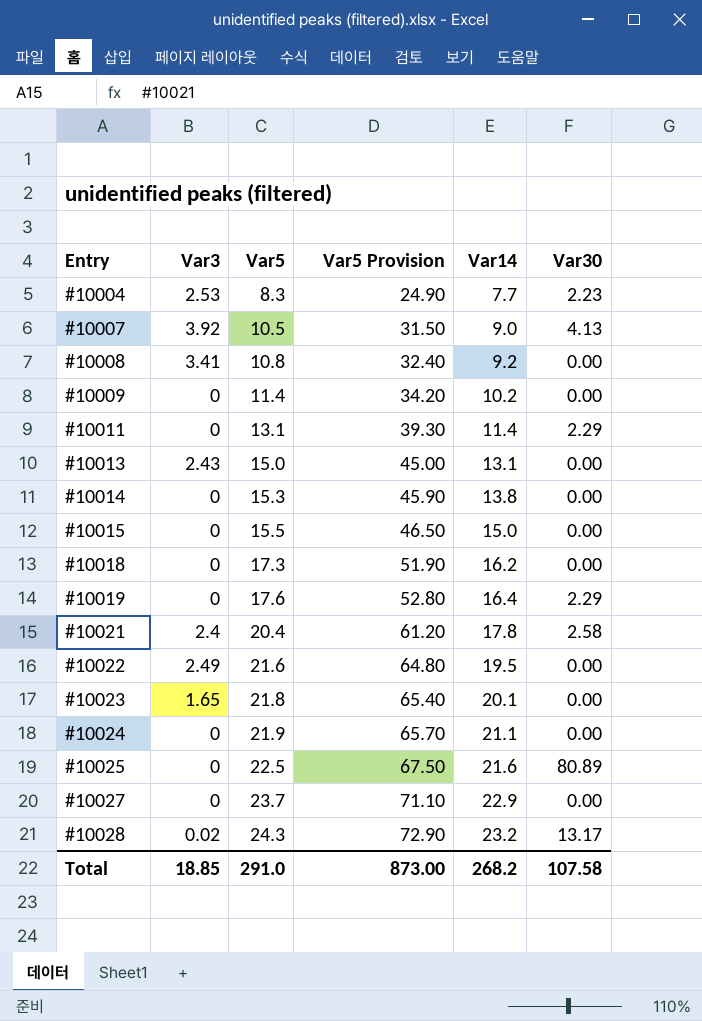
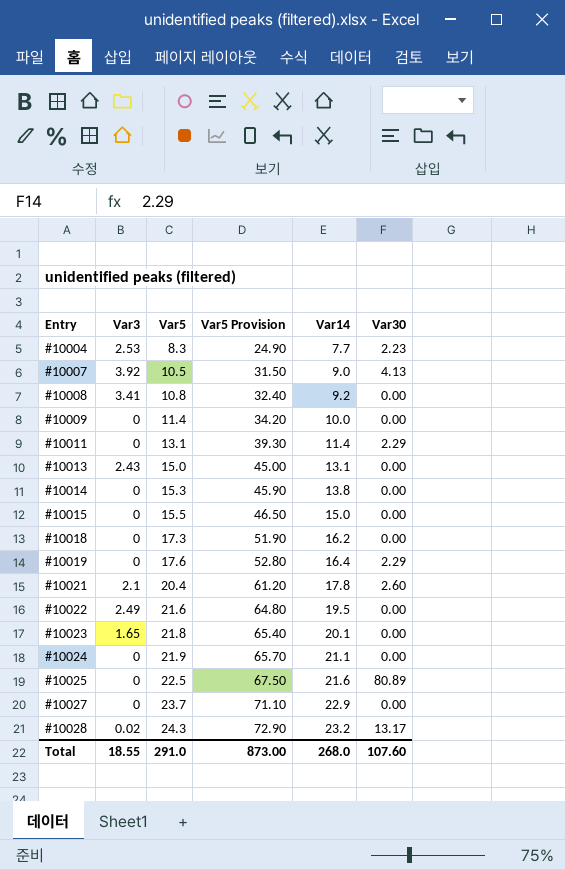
#10009 | Var14: 10.2 -> 10.0
#10021 | Var3: 2.4 -> 2.1
#10021 | Var30: 2.58 -> 2.60
Total | Var3: 18.85 -> 18.55
Total | Var14: 268.2 -> 268.0
Total | Var30: 107.58 -> 107.60

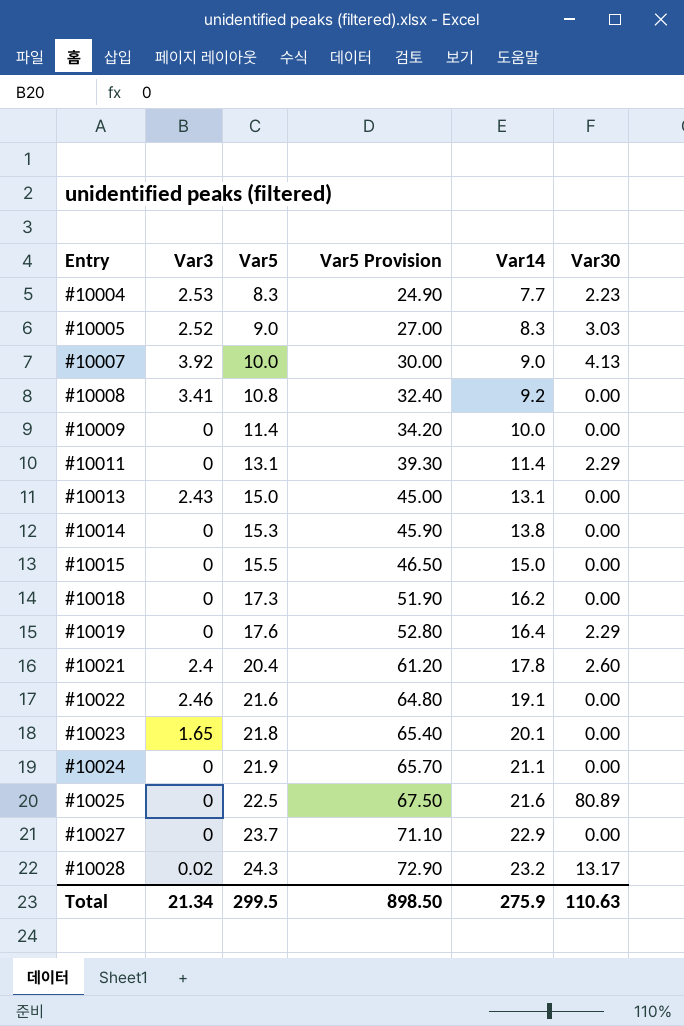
row #10005: none -> 2.52 | 9.0 | 27.00 | 8.3 | 3.03
#10007 | Var5: 10.5 -> 10.0
#10007 | Var5 Provision: 31.50 -> 30.00
#10021 | Var3: 2.1 -> 2.4
#10022 | Var3: 2.49 -> 2.46
#10022 | Var14: 19.5 -> 19.1
Total | Var3: 18.55 -> 21.34
Total | Var5: 291.0 -> 299.5
Total | Var5 Provision: 873.00 -> 898.50
Total | Var14: 268.0 -> 275.9
Total | Var30: 107.60 -> 110.63

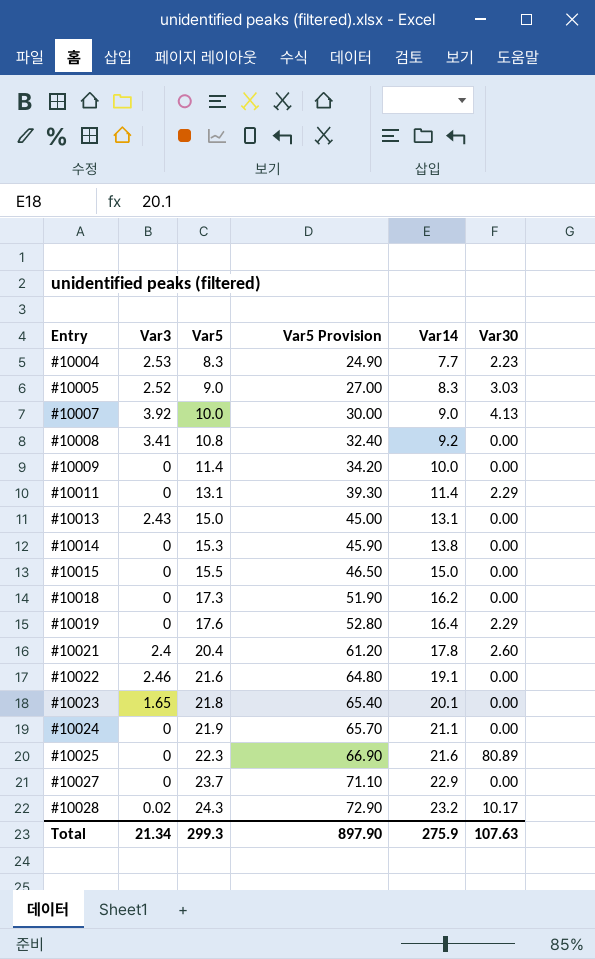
#10025 | Var5: 22.5 -> 22.3
#10025 | Var5 Provision: 67.50 -> 66.90
#10028 | Var30: 13.17 -> 10.17
Total | Var5: 299.5 -> 299.3
Total | Var5 Provision: 898.50 -> 897.90
Total | Var30: 110.63 -> 107.63

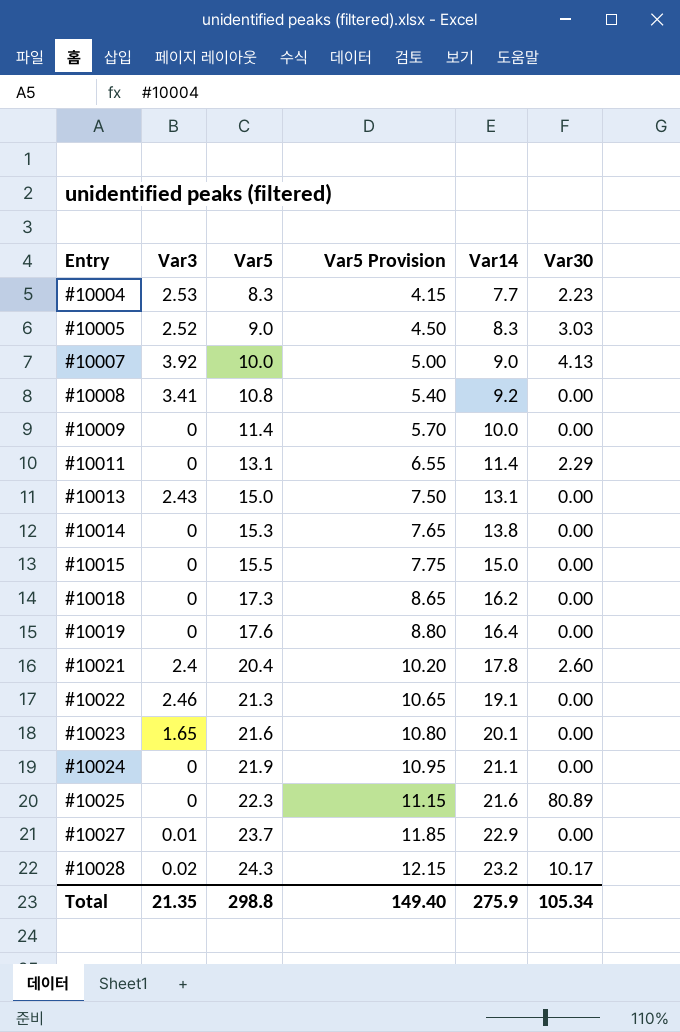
column Var5 Provision | formula: [Var5] * 3 -> [Var5] * 0.5
#10019 | Var30: 2.29 -> 0.00
#10022 | Var5: 21.6 -> 21.3
#10023 | Var5: 21.8 -> 21.6
#10027 | Var3: 0 -> 0.01
Total | Var3: 21.34 -> 21.35
Total | Var5: 299.3 -> 298.8
Total | Var5 Provision: 897.90 -> 149.40
Total | Var30: 107.63 -> 105.34

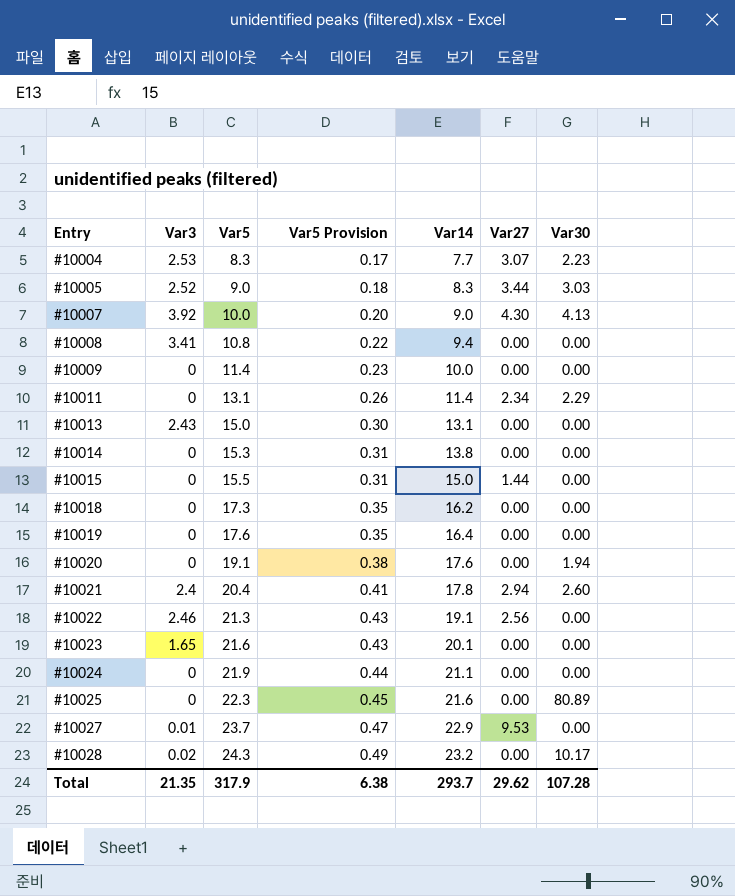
column Var5 Provision | formula: [Var5] * 0.5 -> [Var5] * 0.02
column Var27 | position: none -> 6
#10008 | Var14: 9.2 -> 9.4
row #10020: none -> 0 | 19.1 | 0.38 | 17.6 | 0.00 | 1.94
Total | Var5: 298.8 -> 317.9
Total | Var5 Provision: 149.40 -> 6.38
Total | Var14: 275.9 -> 293.7
Total | Var30: 105.34 -> 107.28

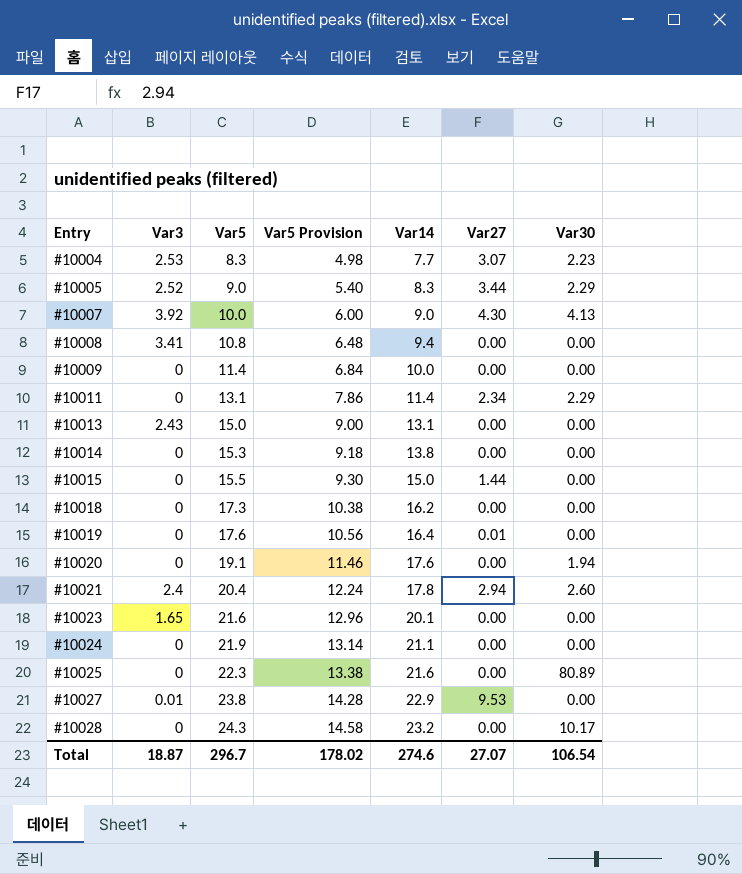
column Var5 Provision | formula: [Var5] * 0.02 -> [Var5] * 0.6
row #10022: 2.46 | 21.3 | 0.43 | 19.1 | 2.56 | 0.00 -> none
#10005 | Var30: 3.03 -> 2.29
#10019 | Var27: 0.00 -> 0.01
#10027 | Var5: 23.7 -> 23.8
#10028 | Var3: 0.02 -> 0
Total | Var3: 21.35 -> 18.87
Total | Var5: 317.9 -> 296.7
Total | Var5 Provision: 6.38 -> 178.02
Total | Var14: 293.7 -> 274.6
Total | Var27: 29.62 -> 27.07
Total | Var30: 107.28 -> 106.54

